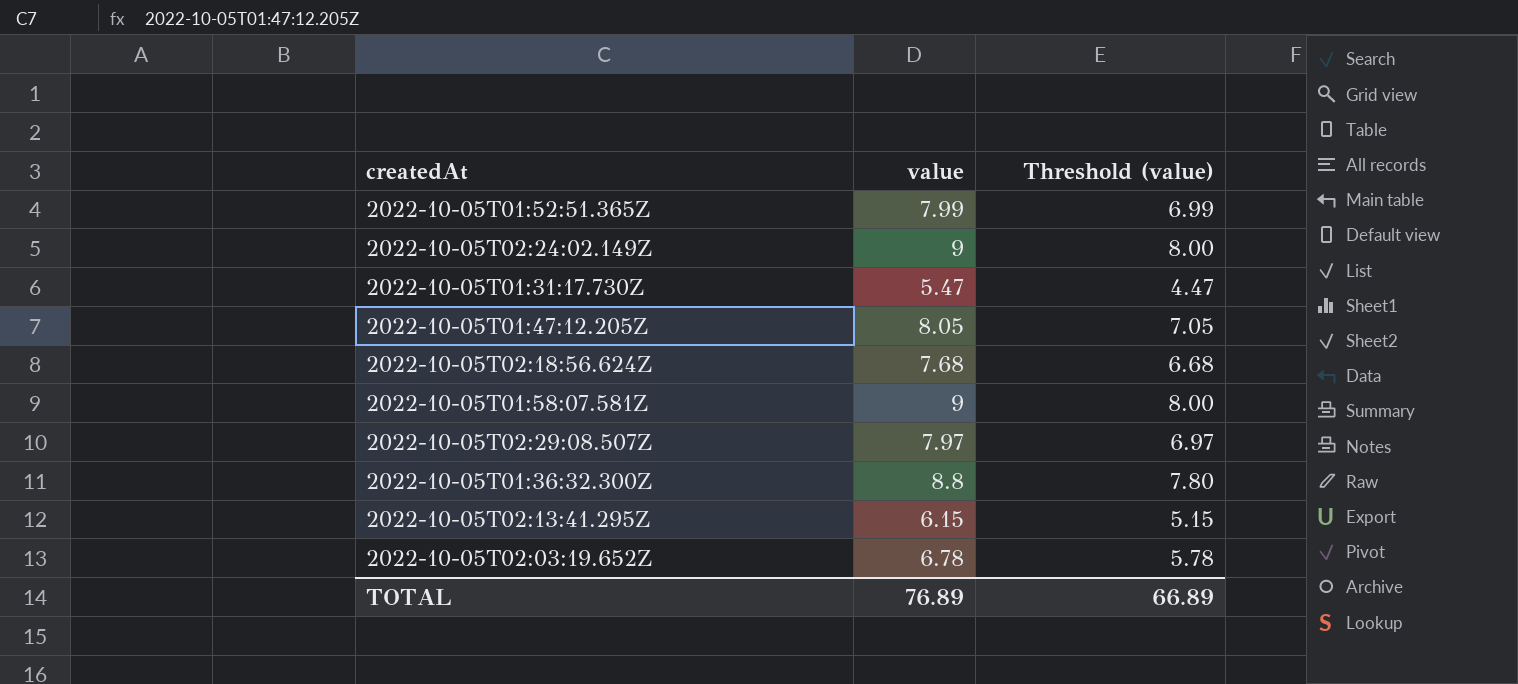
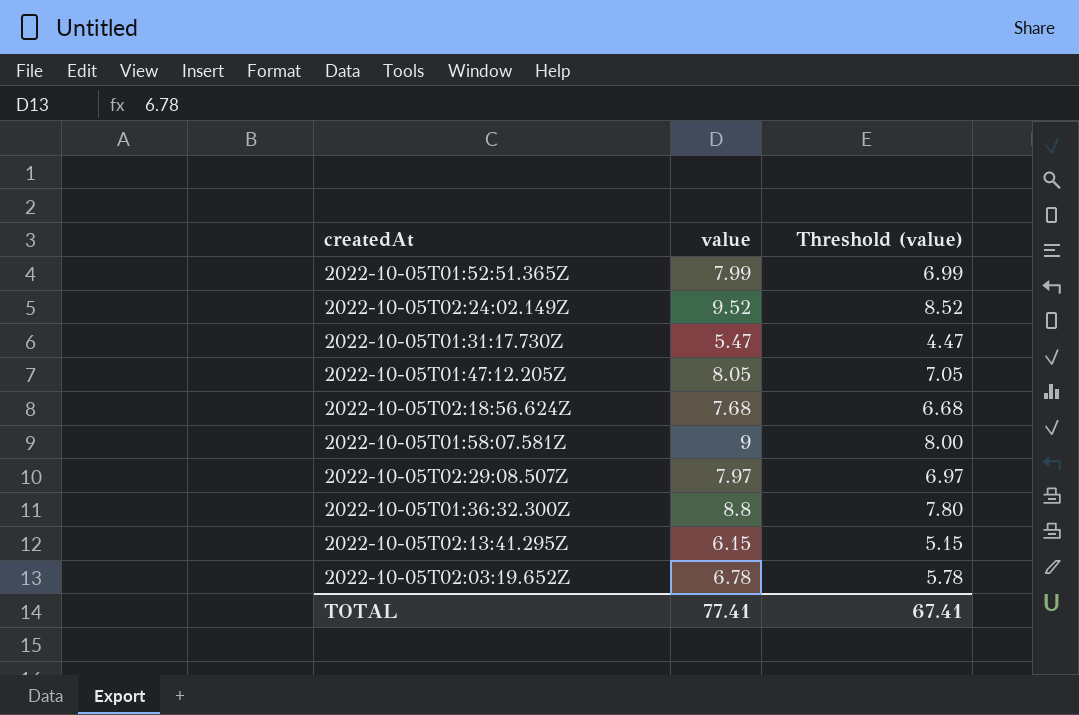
2022-10-05T02:24:02.149Z | value: 9 -> 9.52
2022-10-05T02:24:02.149Z | Threshold (value): 8.00 -> 8.52
TOTAL | value: 76.89 -> 77.41
TOTAL | Threshold (value): 66.89 -> 67.41

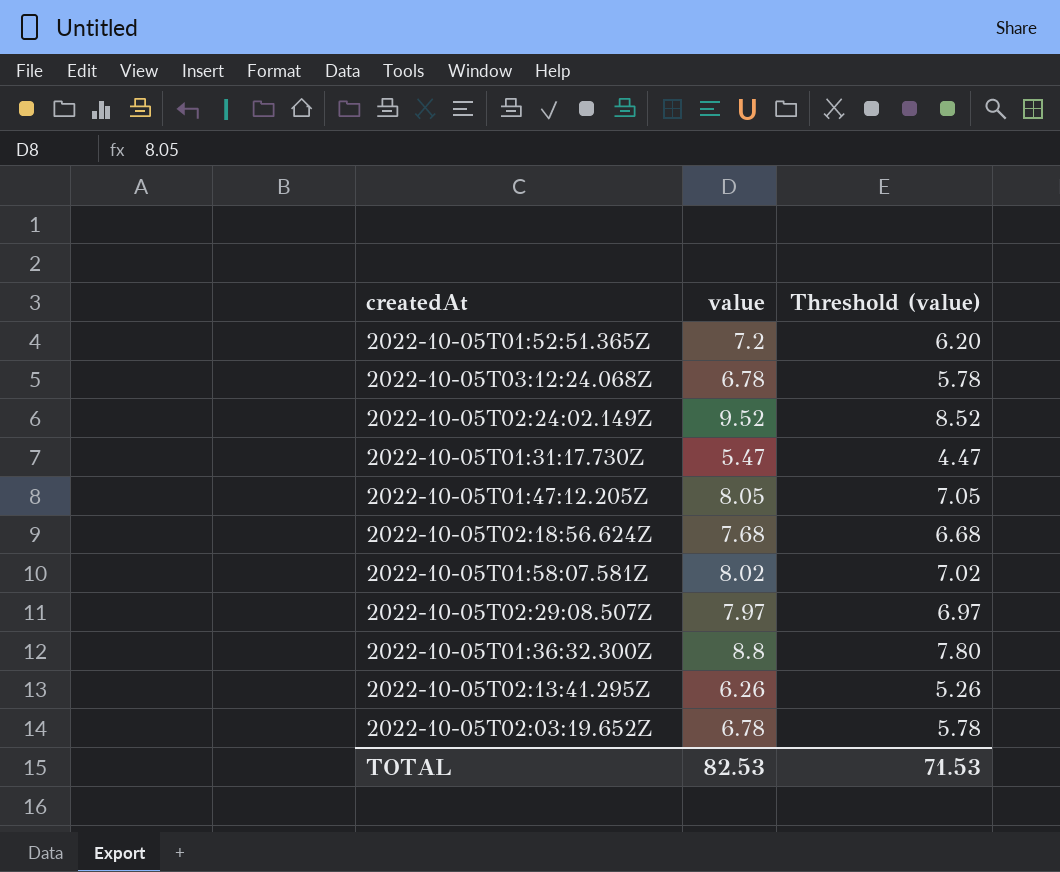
2022-10-05T01:52:51.365Z | value: 7.99 -> 7.2
2022-10-05T01:52:51.365Z | Threshold (value): 6.99 -> 6.20
row 2022-10-05T03:12:24.068Z: none -> 6.78 | 5.78
2022-10-05T01:58:07.581Z | value: 9 -> 8.02
2022-10-05T01:58:07.581Z | Threshold (value): 8.00 -> 7.02
2022-10-05T02:13:41.295Z | value: 6.15 -> 6.26
2022-10-05T02:13:41.295Z | Threshold (value): 5.15 -> 5.26
TOTAL | value: 77.41 -> 82.53
TOTAL | Threshold (value): 67.41 -> 71.53

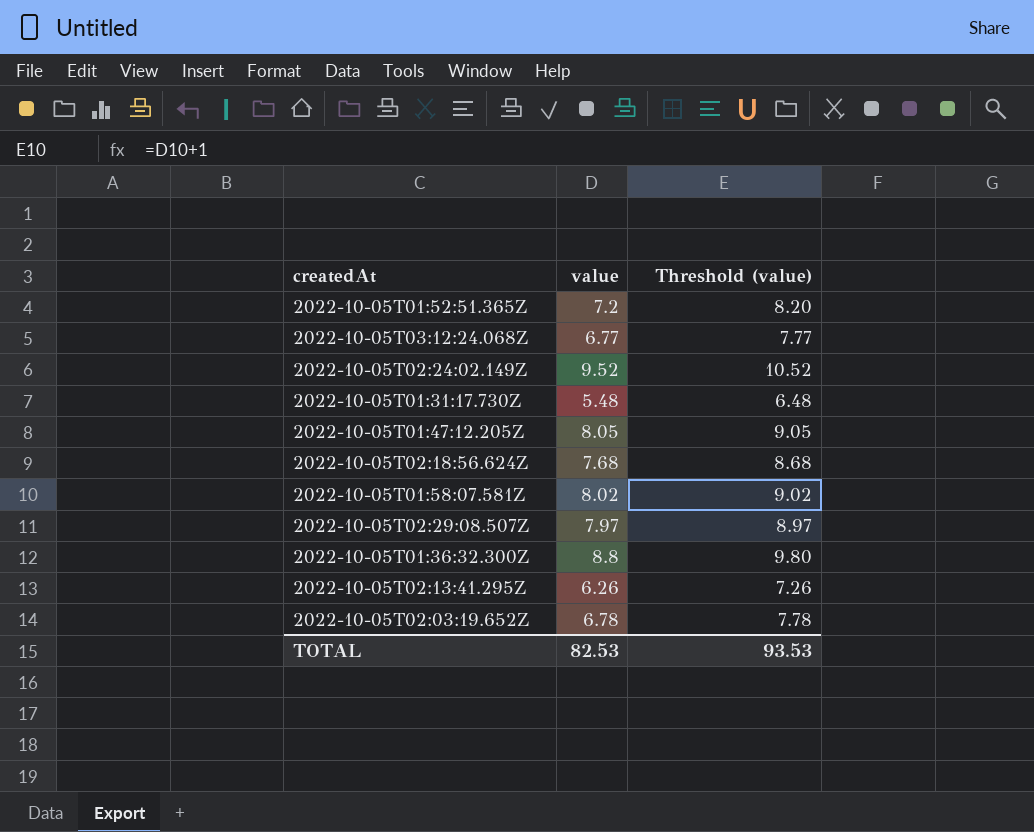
column Threshold (value) | formula: [value] - 1 -> [value] + 1
2022-10-05T03:12:24.068Z | value: 6.78 -> 6.77
2022-10-05T01:31:17.730Z | value: 5.47 -> 5.48
TOTAL | Threshold (value): 71.53 -> 93.53

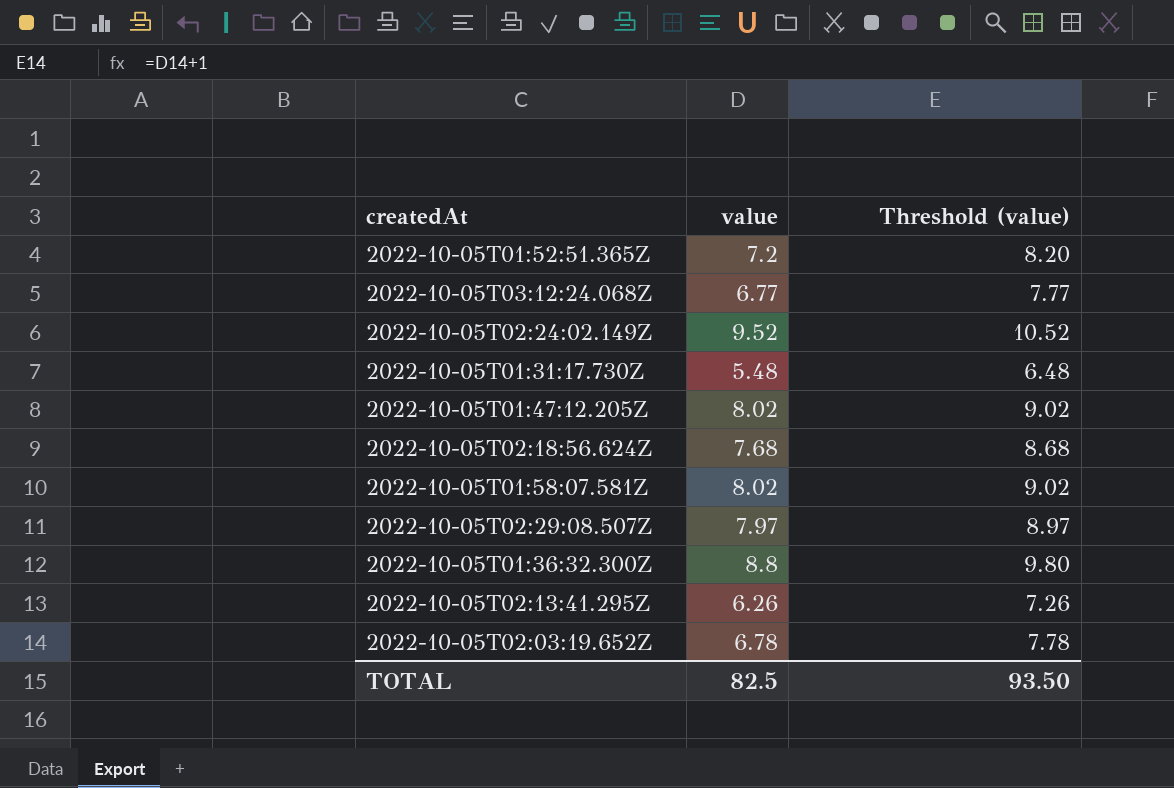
2022-10-05T01:47:12.205Z | value: 8.05 -> 8.02
2022-10-05T01:47:12.205Z | Threshold (value): 9.05 -> 9.02
TOTAL | value: 82.53 -> 82.5
TOTAL | Threshold (value): 93.53 -> 93.50

